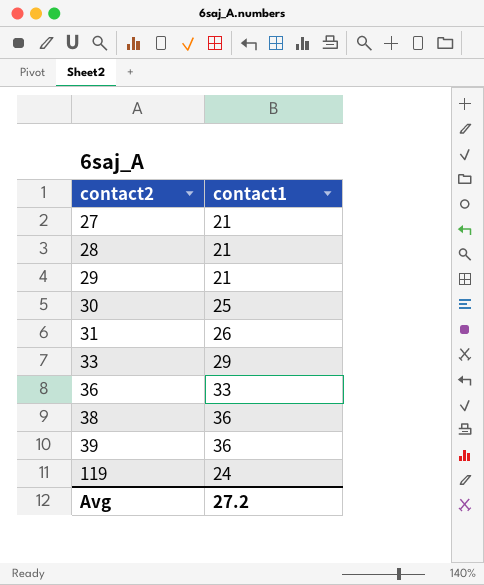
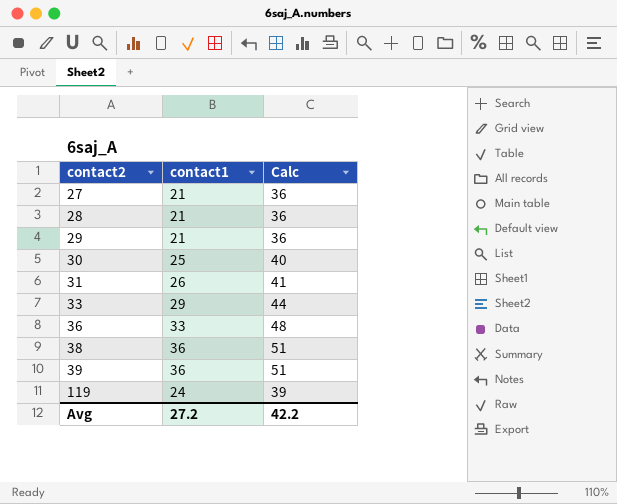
column Calc | formula: none -> [contact1] + 15

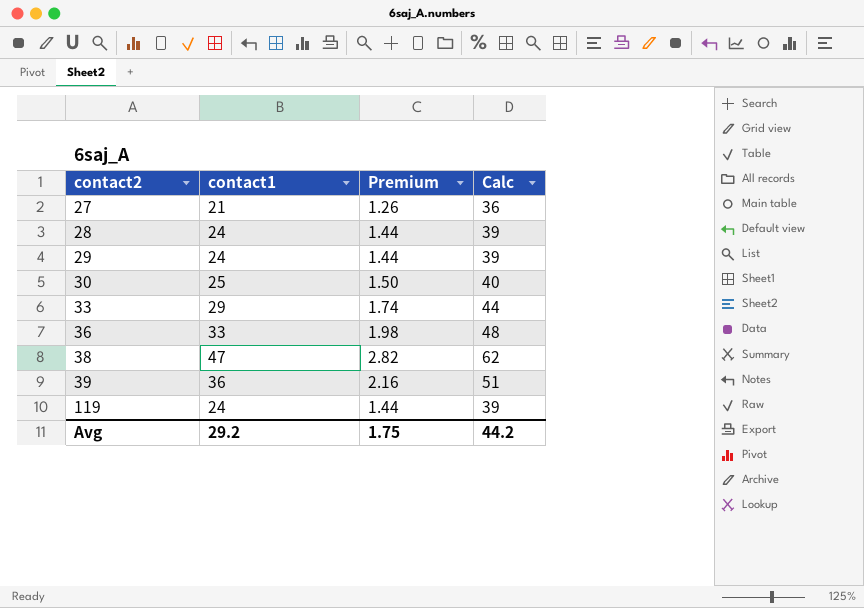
column Premium | formula: none -> [contact1] * 0.06
row 31: 26 | 41 -> none
28 | contact1: 21 -> 24
28 | Calc: 36 -> 39
29 | contact1: 21 -> 24
29 | Calc: 36 -> 39
38 | contact1: 36 -> 47
38 | Calc: 51 -> 62
Avg | contact1: 27.2 -> 29.2
Avg | Calc: 42.2 -> 44.2

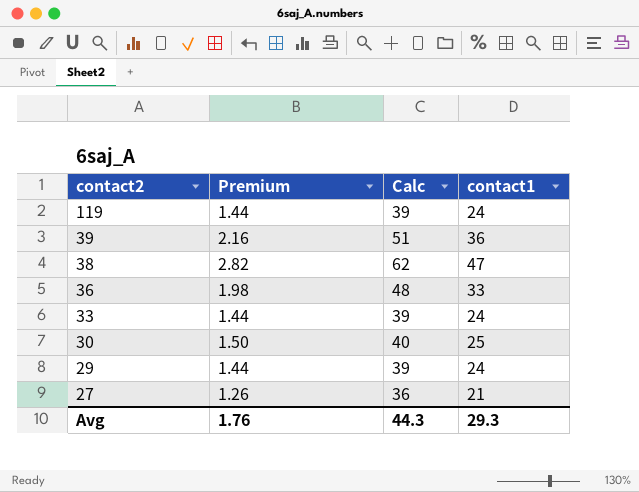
row order: contact2 ascending -> contact2 descending
column contact1 | position: 2 -> 4
row 28: 24 | 1.44 | 39 -> none
33 | Premium: 1.74 -> 1.44
33 | Calc: 44 -> 39
33 | contact1: 29 -> 24
Avg | Premium: 1.75 -> 1.76
Avg | Calc: 44.2 -> 44.3
Avg | contact1: 29.2 -> 29.3

